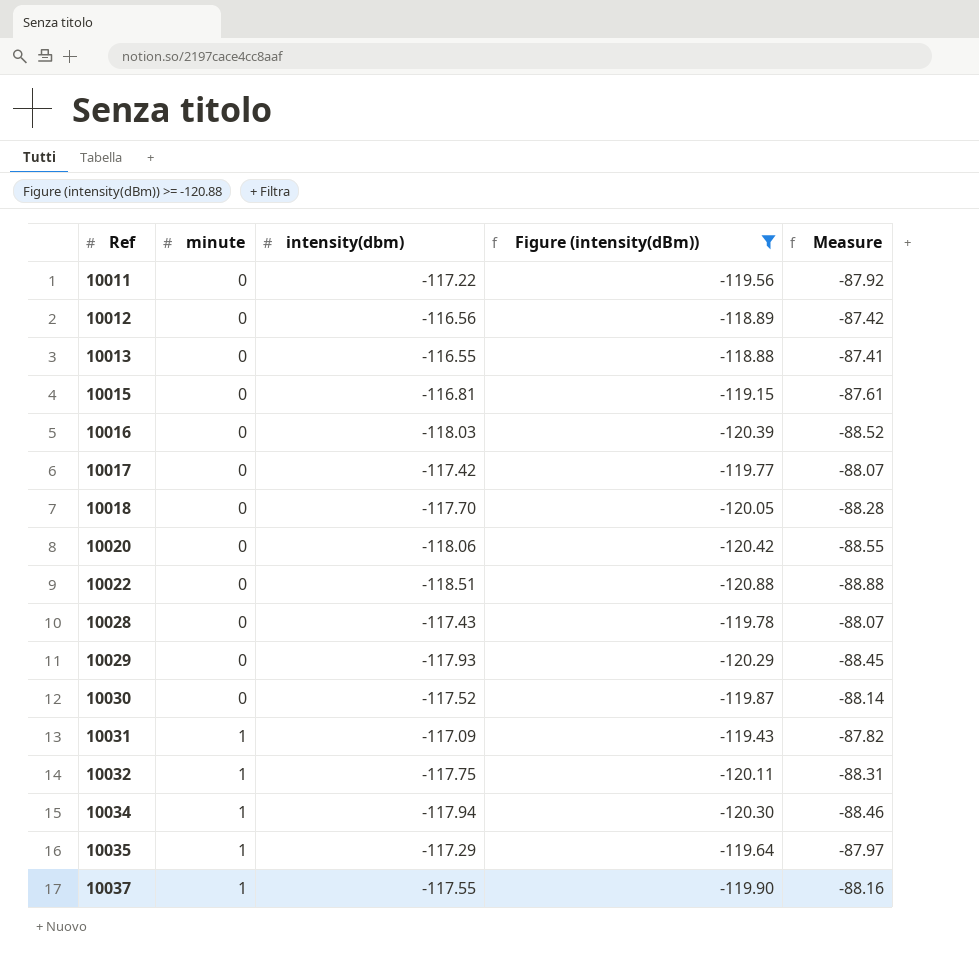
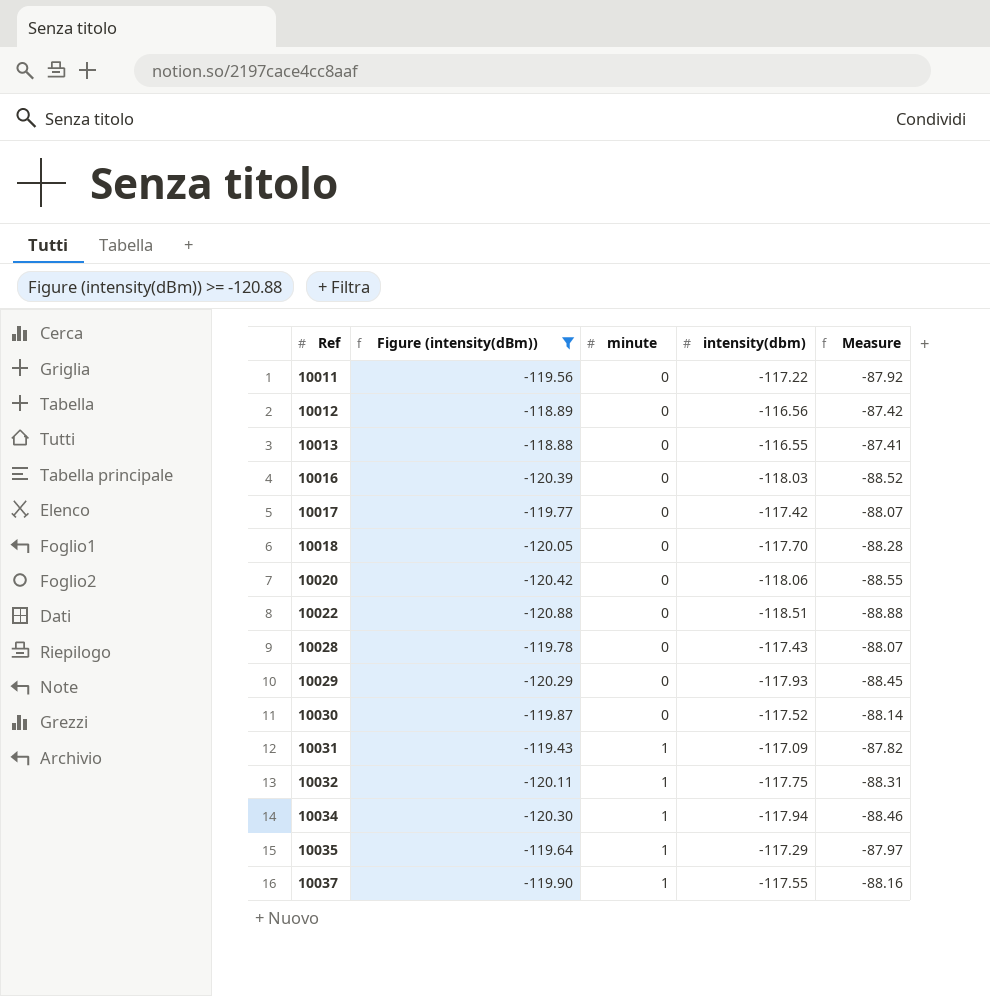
column Figure (intensity(dBm)) | position: 4 -> 2
row 10015: 0 | -116.81 | -119.15 | -87.61 -> none

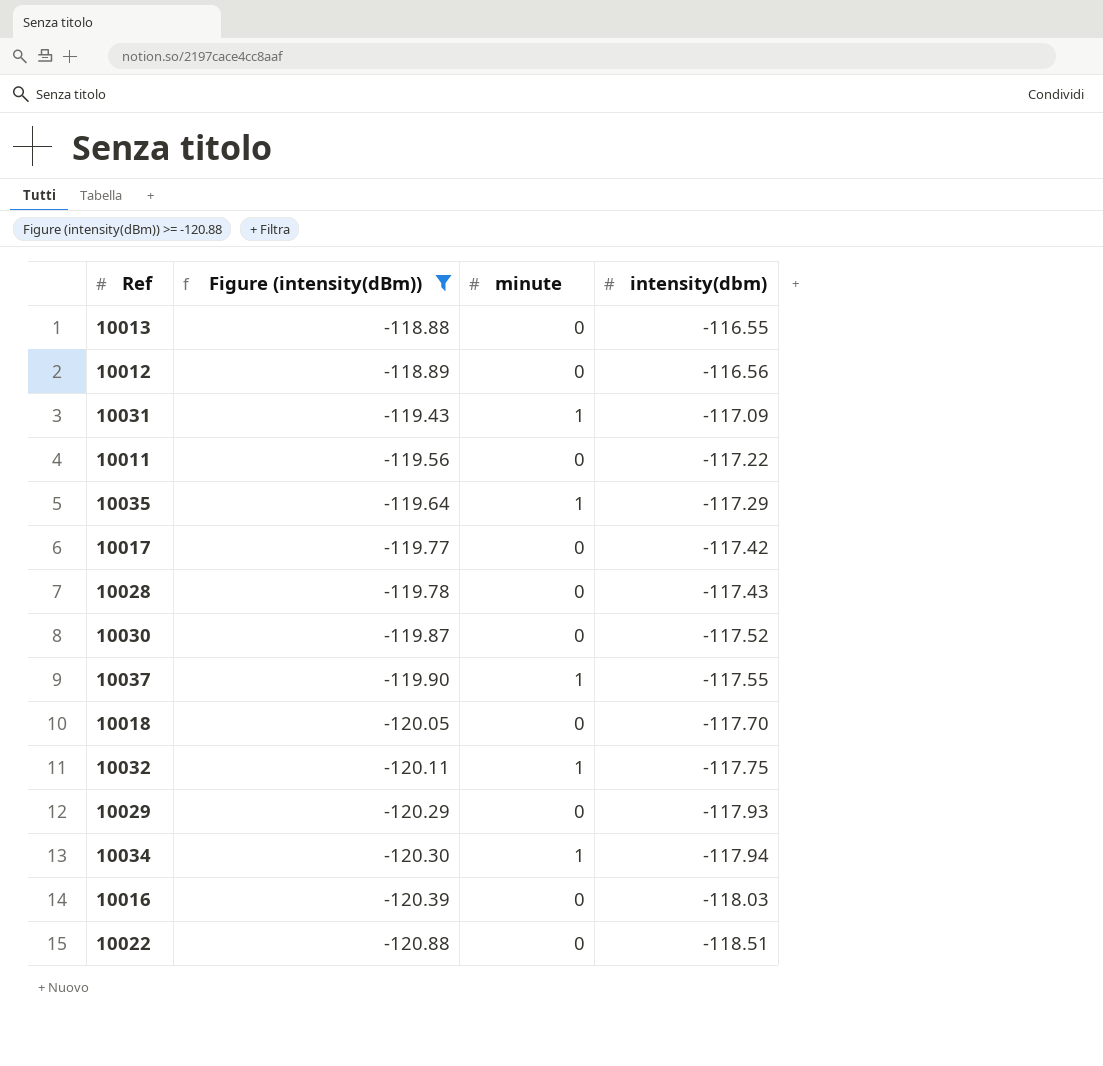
row order: Ref ascending -> Figure (intensity(dBm)) descending
column Measure | formula: [intensity(dbm)] * 0.75 -> none
row 10020: -120.42 | 0 | -118.06 | -88.55 -> none

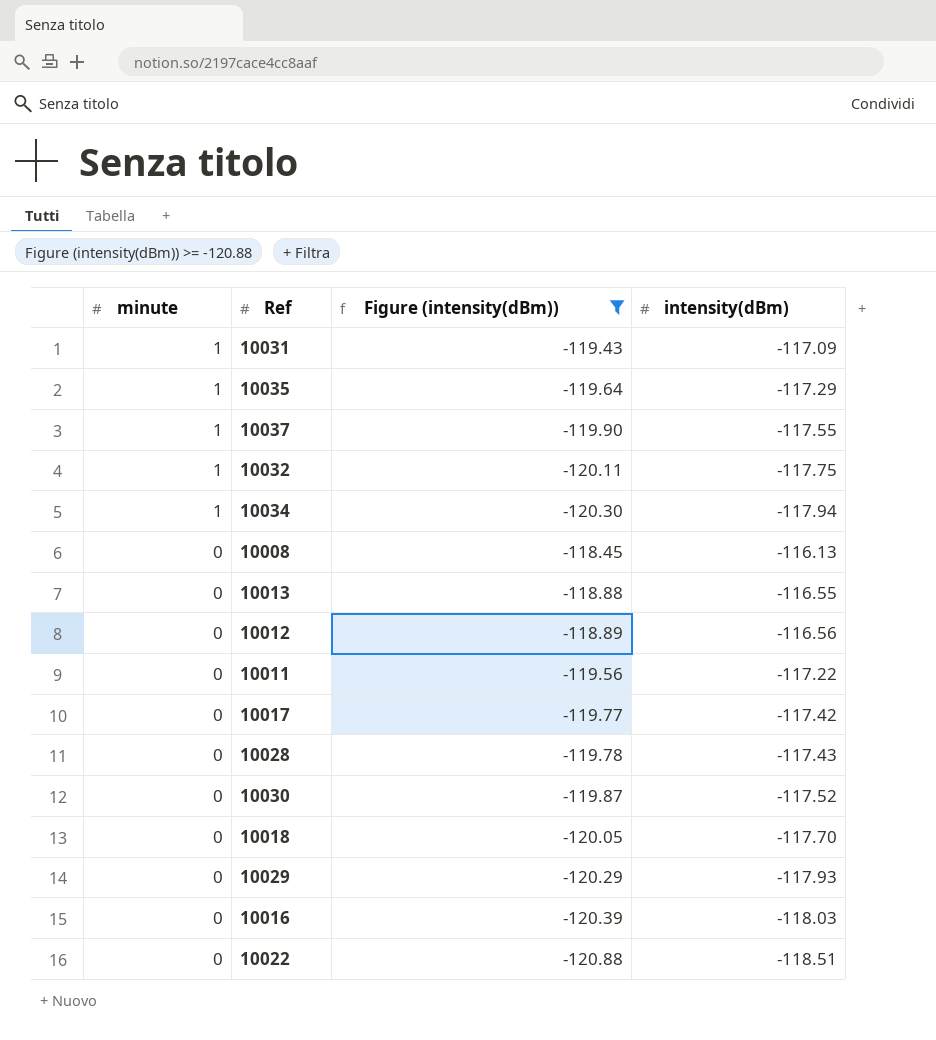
row order: Figure (intensity(dBm)) descending -> minute descending
column minute | position: 3 -> 1
column name: intensity(dbm) -> intensity(dBm)
row 10008: none -> 0 | -118.45 | -116.13

